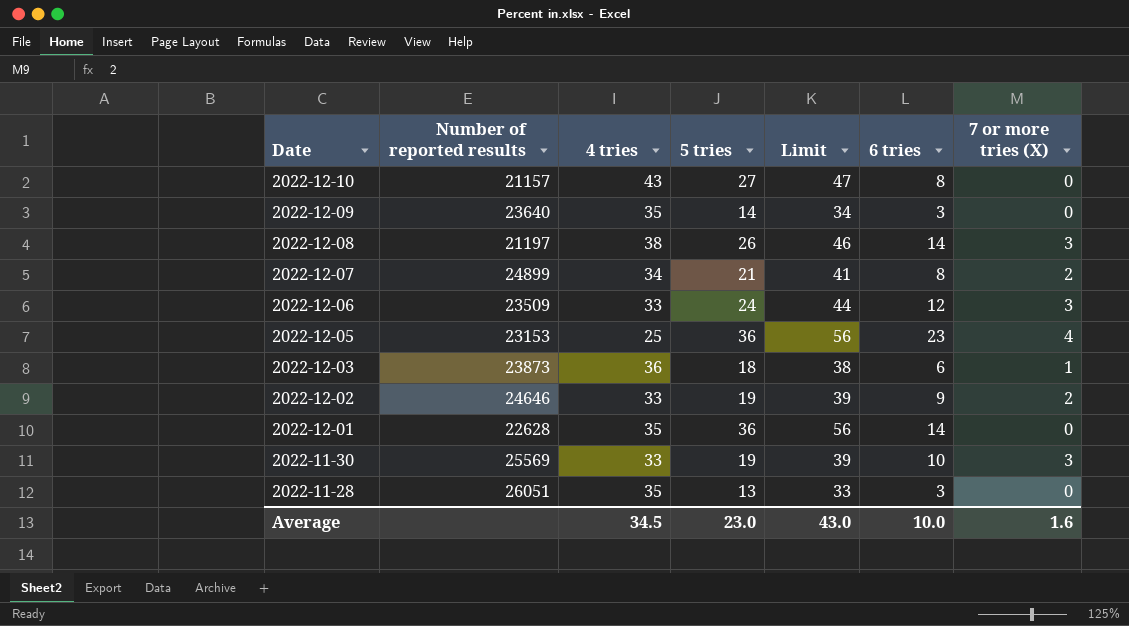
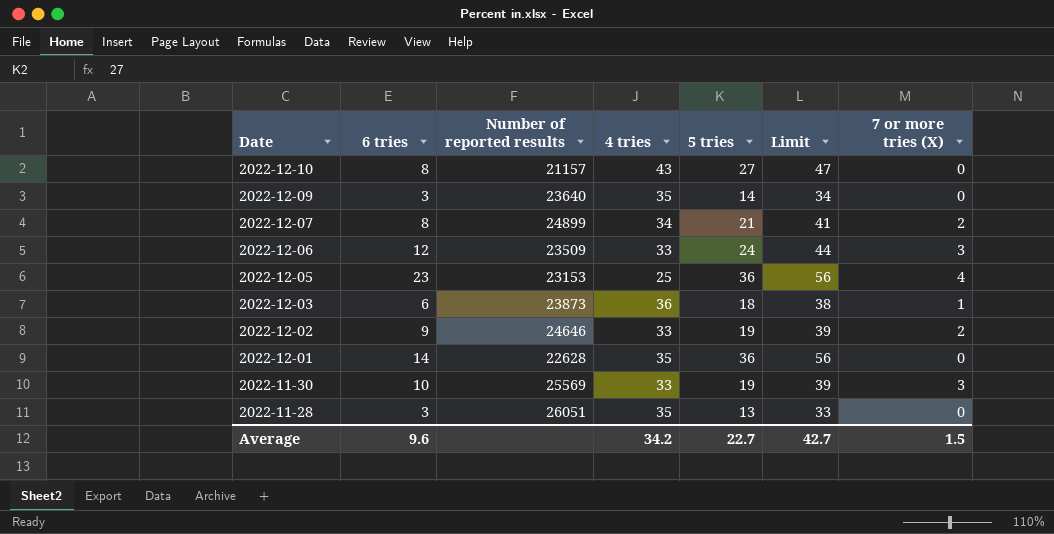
column 6 tries | position: 6 -> 2
row 2022-12-08: 21197 | 38 | 26 | 46 | 14 | 3 -> none
Average | 6 tries: 10.0 -> 9.6
Average | 4 tries: 34.5 -> 34.2
Average | 5 tries: 23.0 -> 22.7
Average | Limit: 43.0 -> 42.7
Average | 7 or more tries (X): 1.6 -> 1.5

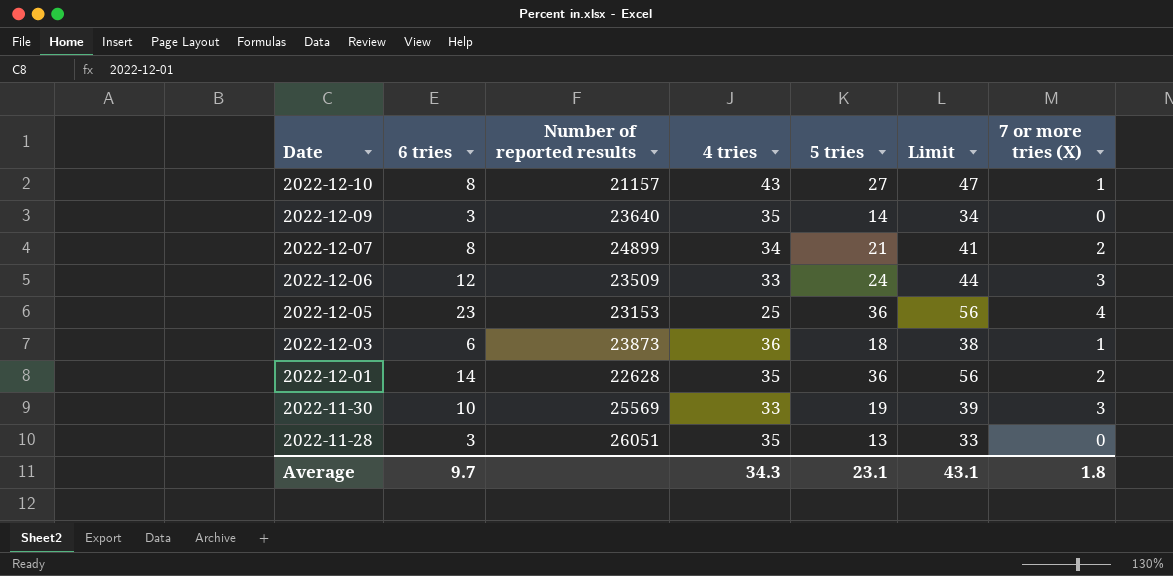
row 2022-12-02: 9 | 24646 | 33 | 19 | 39 | 2 -> none
2022-12-10 | 7 or more tries (X): 0 -> 1
2022-12-01 | 7 or more tries (X): 0 -> 2
Average | 6 tries: 9.6 -> 9.7
Average | 4 tries: 34.2 -> 34.3
Average | 5 tries: 22.7 -> 23.1
Average | Limit: 42.7 -> 43.1
Average | 7 or more tries (X): 1.5 -> 1.8

